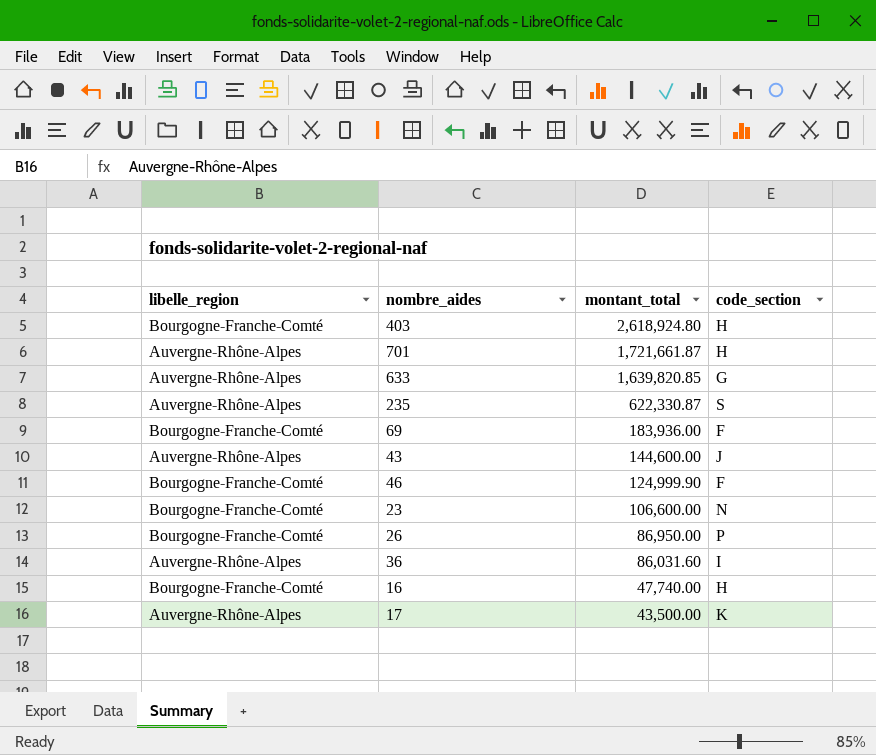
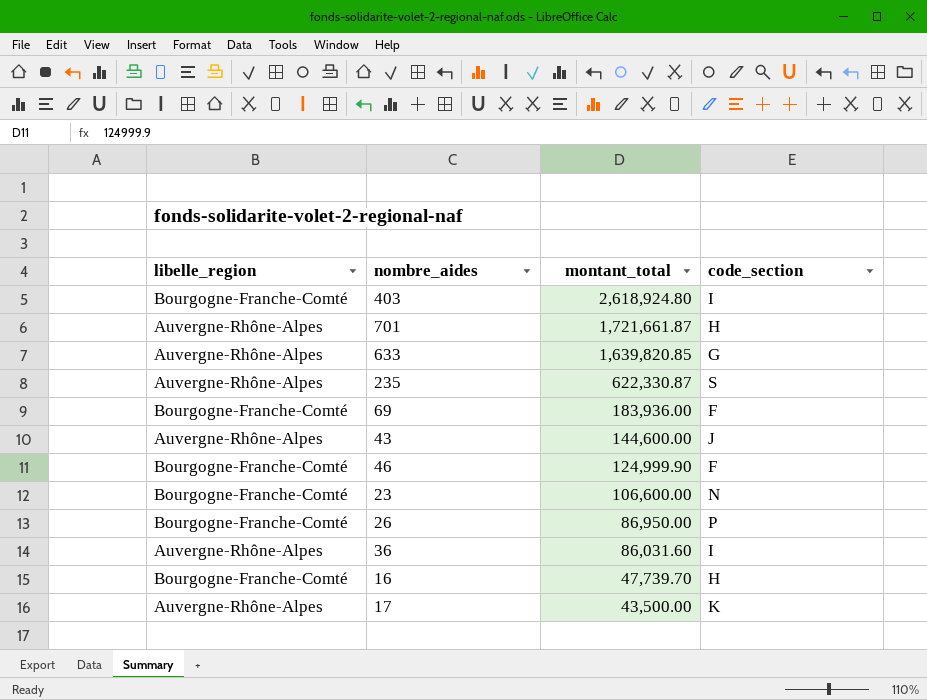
403 | code_section: H -> I
16 | montant_total: 47,740.00 -> 47,739.70

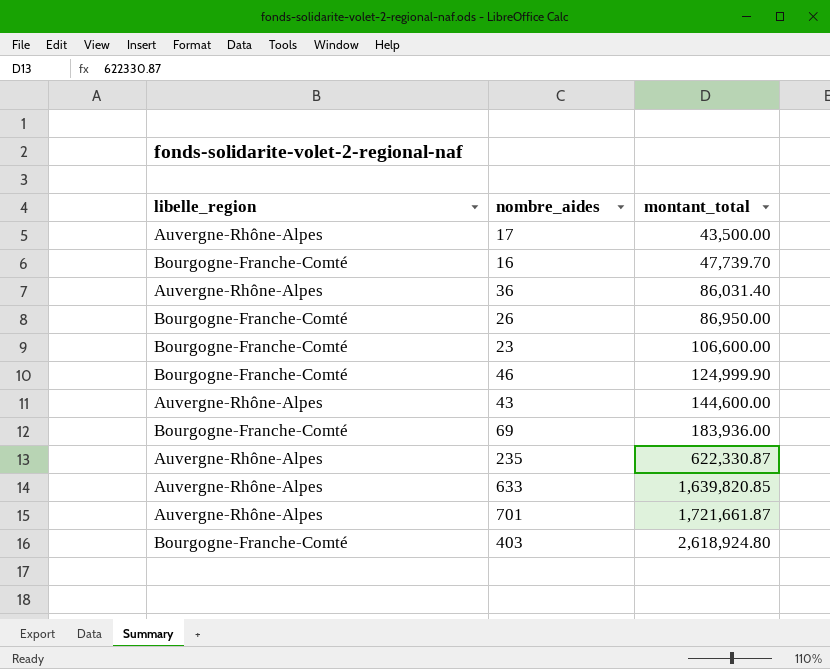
row order: montant_total descending -> montant_total ascending
column code_section | position: 4 -> none
36 | montant_total: 86,031.60 -> 86,031.40

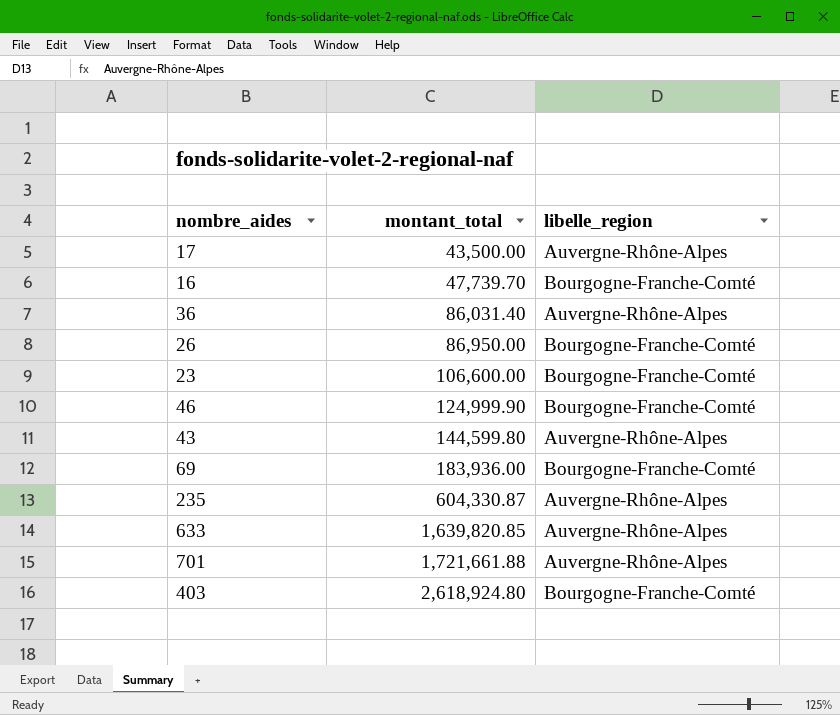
column libelle_region | position: 1 -> 3
43 | montant_total: 144,600.00 -> 144,599.80
235 | montant_total: 622,330.87 -> 604,330.87
701 | montant_total: 1,721,661.87 -> 1,721,661.88

